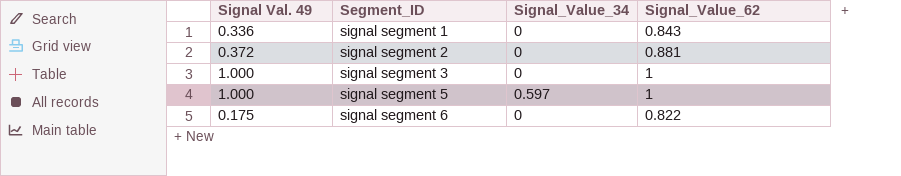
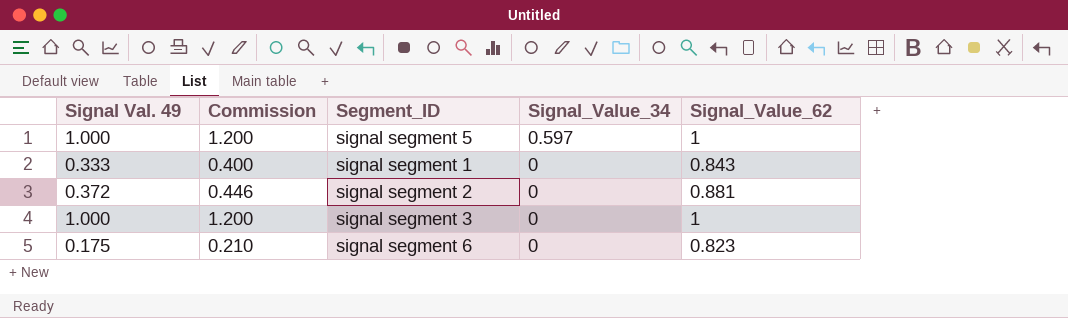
row order: Segment_ID ascending -> Signal_Value_34 descending
column Commission | formula: none -> [Signal Val. 49] * 1.2
signal segment 1 | Signal Val. 49: 0.336 -> 0.333
signal segment 6 | Signal_Value_62: 0.822 -> 0.823

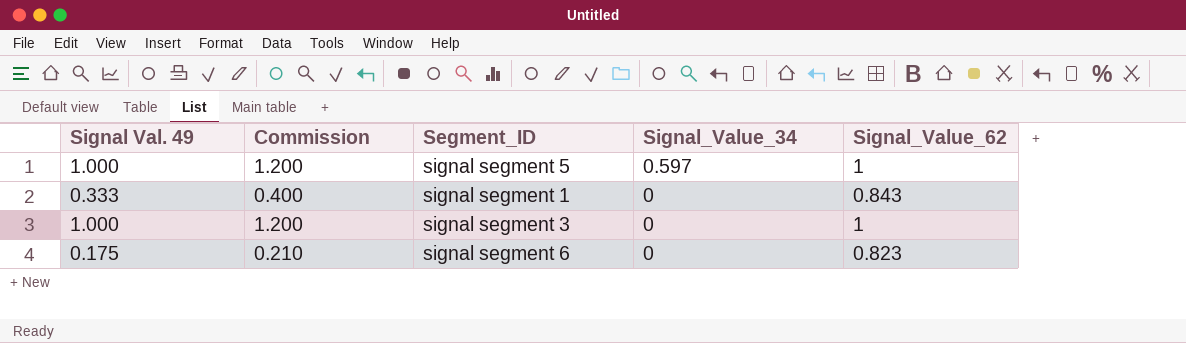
row signal segment 2: 0.372 | 0.446 | 0 | 0.881 -> none

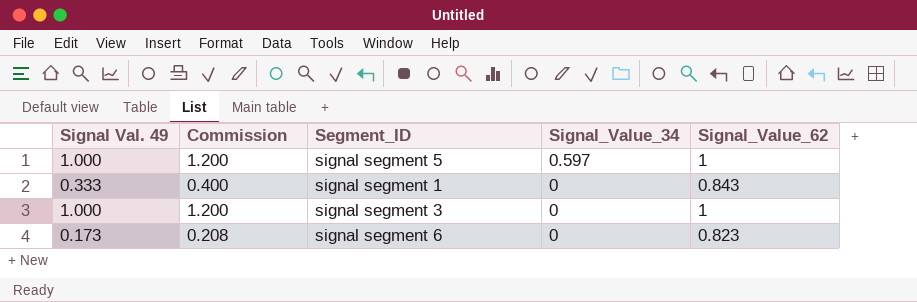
signal segment 6 | Signal Val. 49: 0.175 -> 0.173
signal segment 6 | Commission: 0.210 -> 0.208

